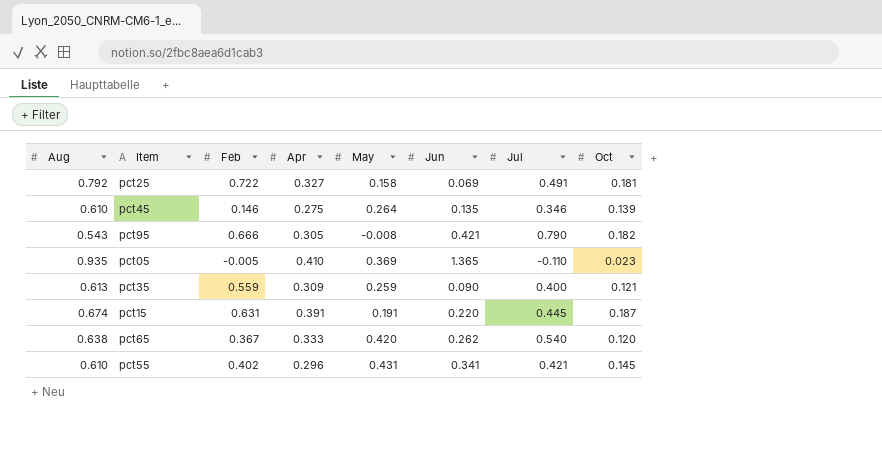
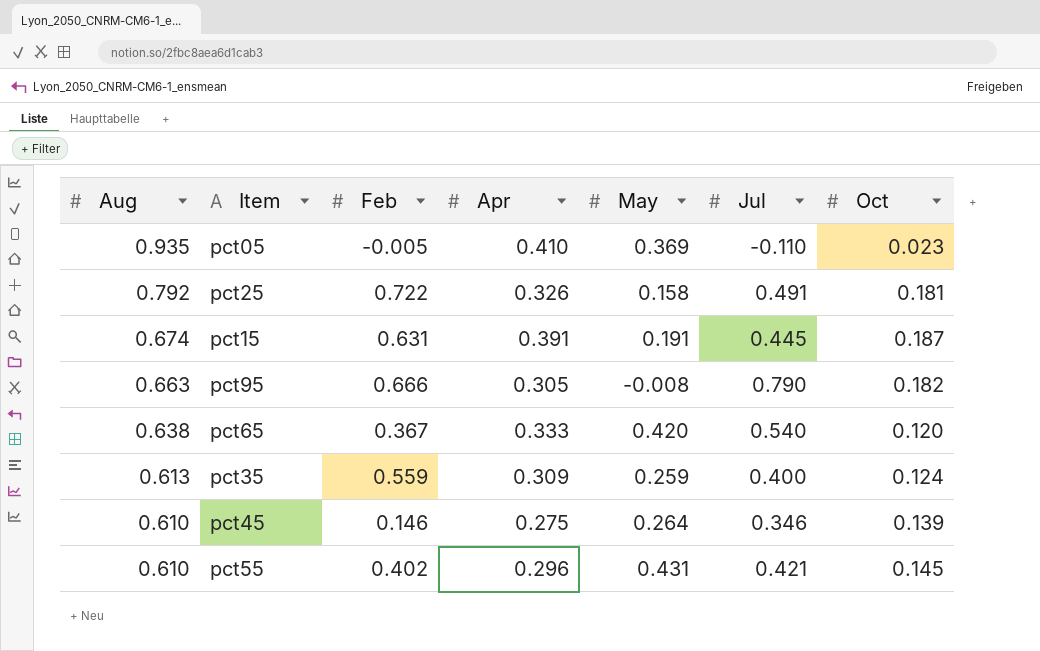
row order: none -> Aug descending
column Jun | position: 6 -> none
pct25 | Apr: 0.327 -> 0.326
pct95 | Aug: 0.543 -> 0.663
pct35 | Oct: 0.121 -> 0.124

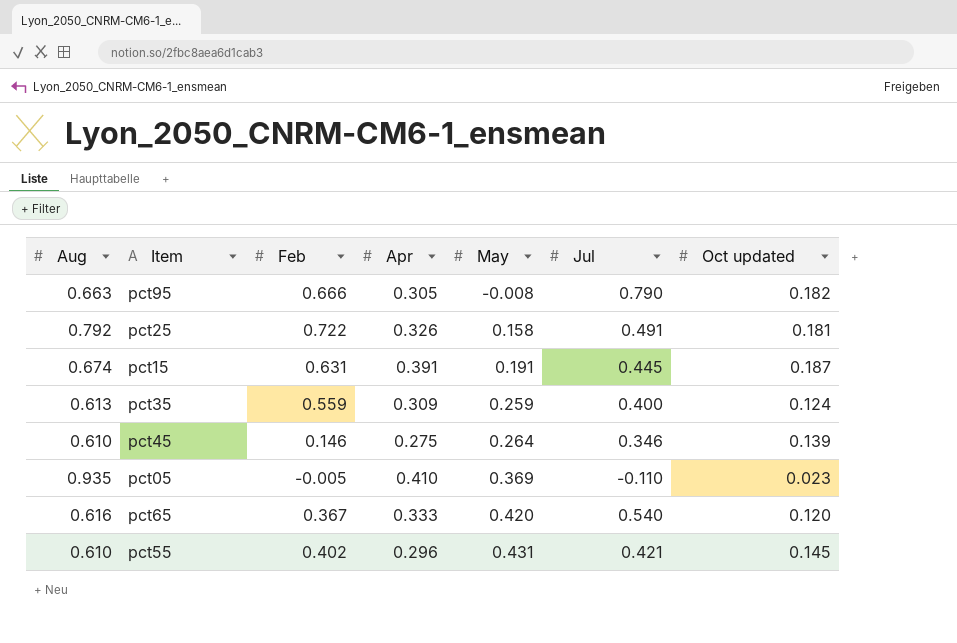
row order: Aug descending -> May ascending
column name: Oct -> Oct updated
pct65 | Aug: 0.638 -> 0.616

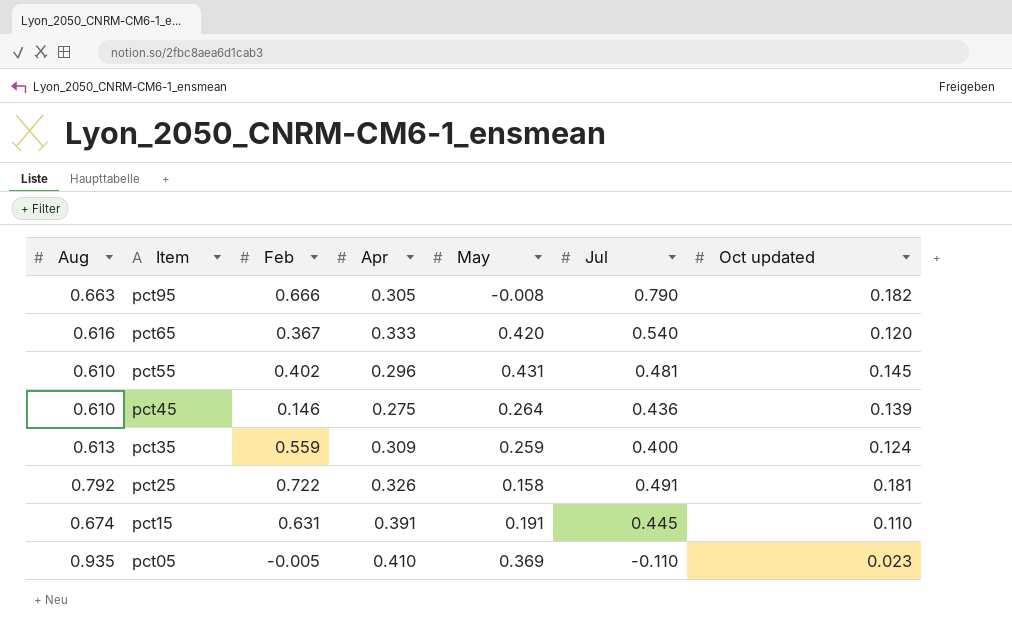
row order: May ascending -> Item descending
pct55 | Jul: 0.421 -> 0.481
pct45 | Jul: 0.346 -> 0.436
pct15 | Oct updated: 0.187 -> 0.110

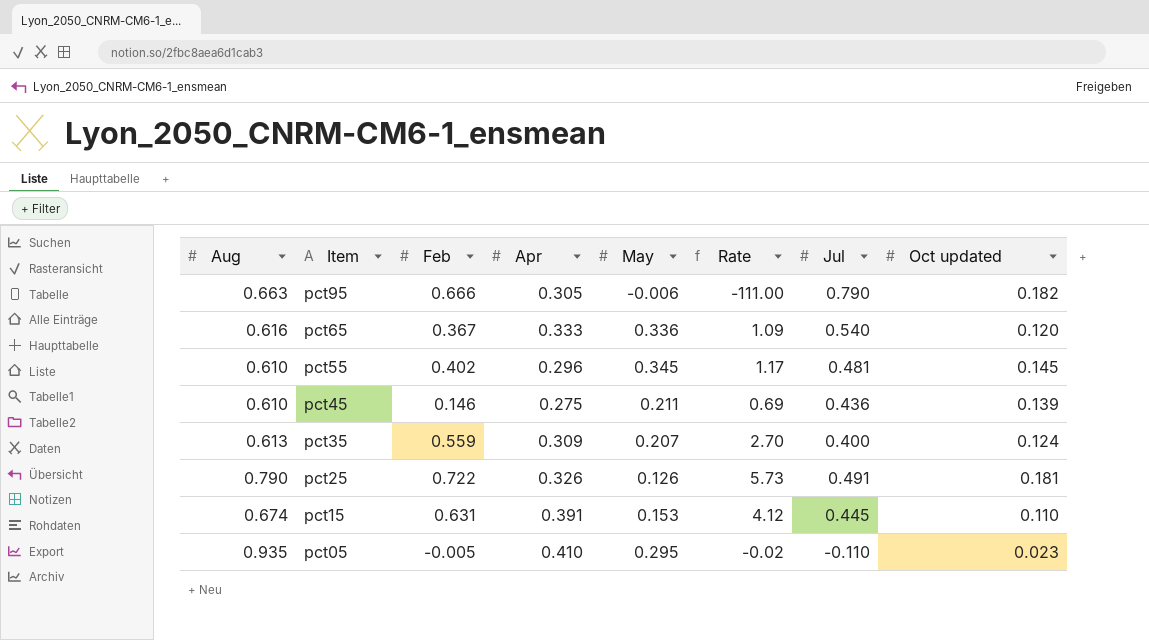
column Rate | formula: none -> [Feb] / [May]
pct95 | May: -0.008 -> -0.006
pct65 | May: 0.420 -> 0.336
pct55 | May: 0.431 -> 0.345
pct45 | May: 0.264 -> 0.211
pct35 | May: 0.259 -> 0.207
pct25 | Aug: 0.792 -> 0.790
pct25 | May: 0.158 -> 0.126
pct15 | May: 0.191 -> 0.153
pct05 | May: 0.369 -> 0.295

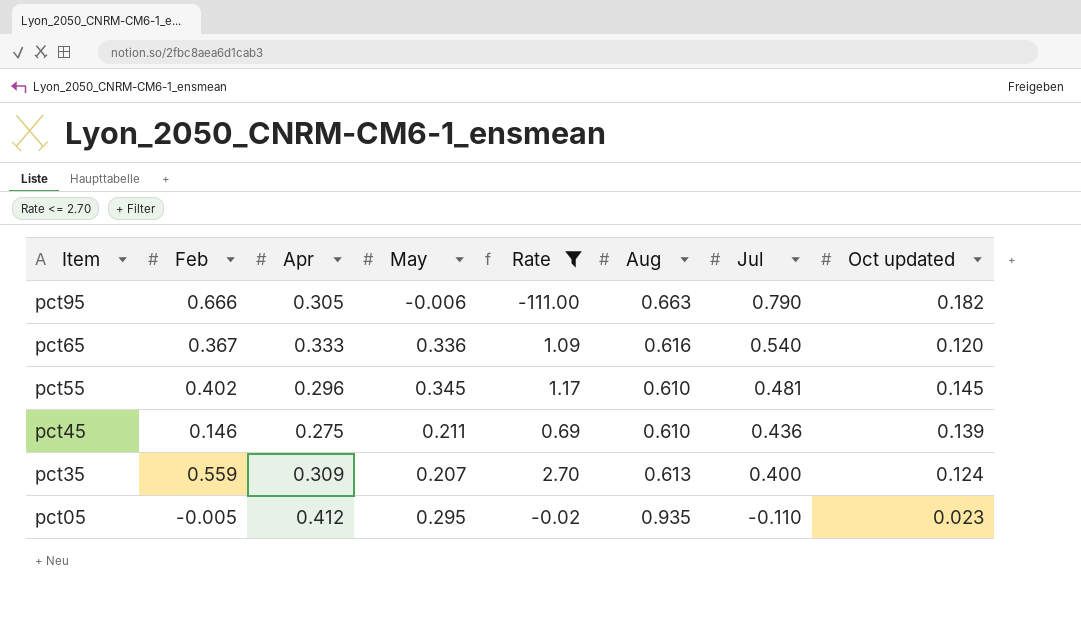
filter: none -> Rate <= 2.70
column Aug | position: 1 -> 6
pct05 | Apr: 0.410 -> 0.412

